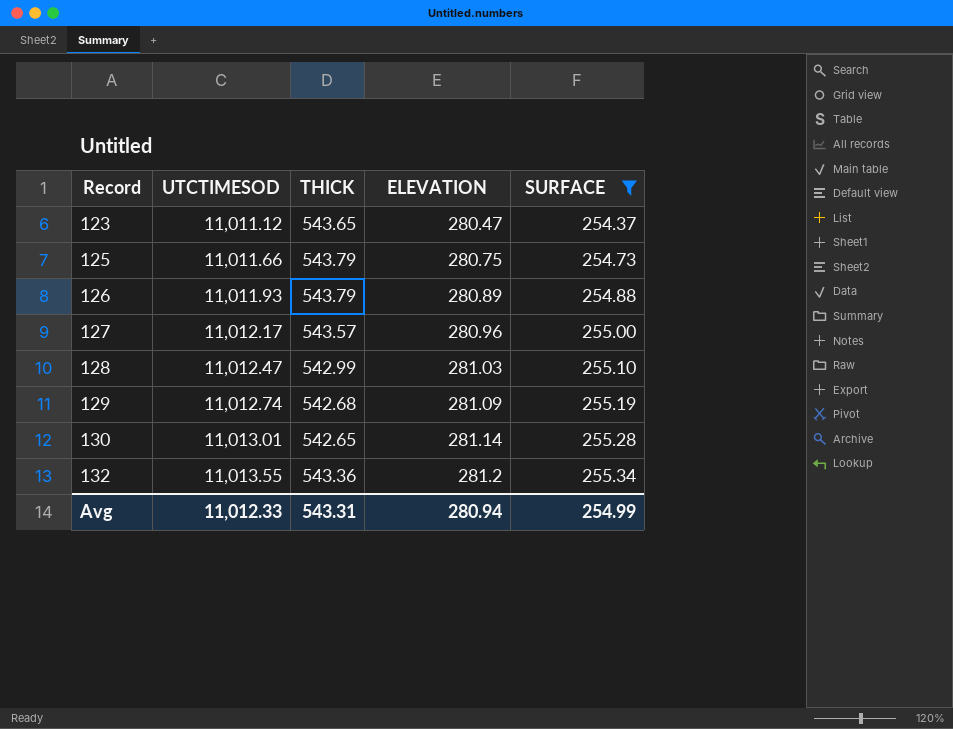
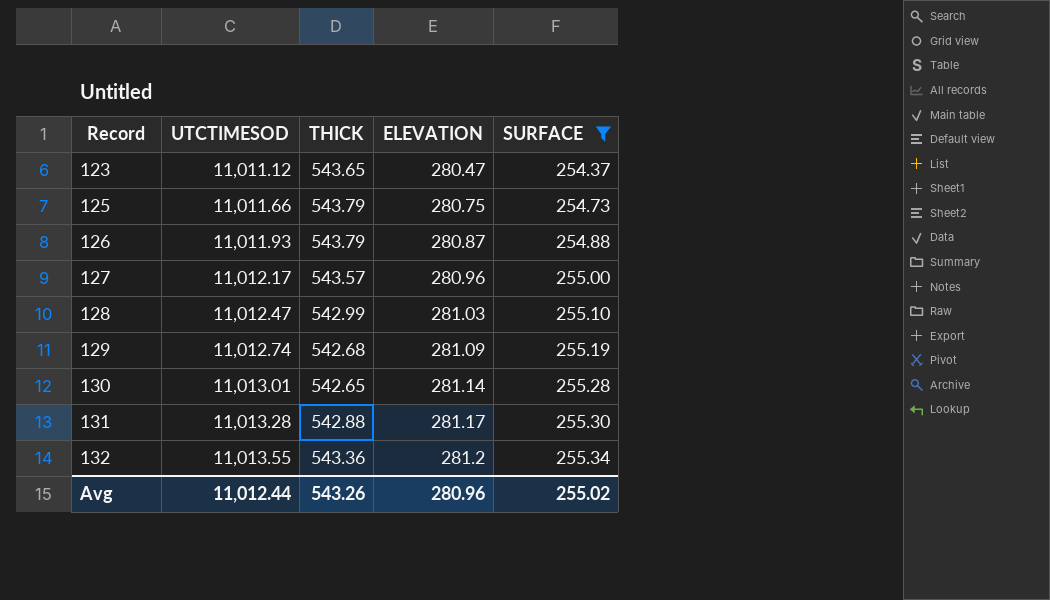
126 | ELEVATION: 280.89 -> 280.87
row 131: none -> 11,013.28 | 542.88 | 281.17 | 255.30
Avg | UTCTIMESOD: 11,012.33 -> 11,012.44
Avg | THICK: 543.31 -> 543.26
Avg | ELEVATION: 280.94 -> 280.96
Avg | SURFACE: 254.99 -> 255.02

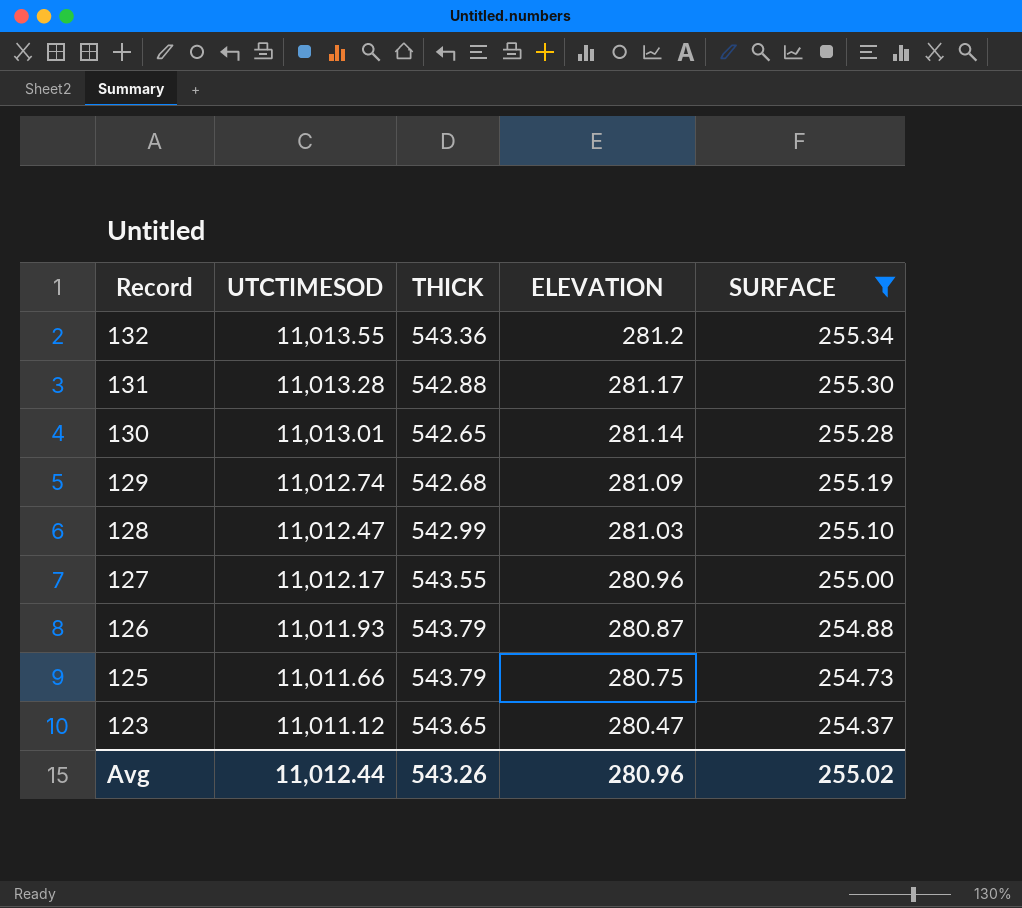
row order: Record ascending -> Record descending
127 | THICK: 543.57 -> 543.55

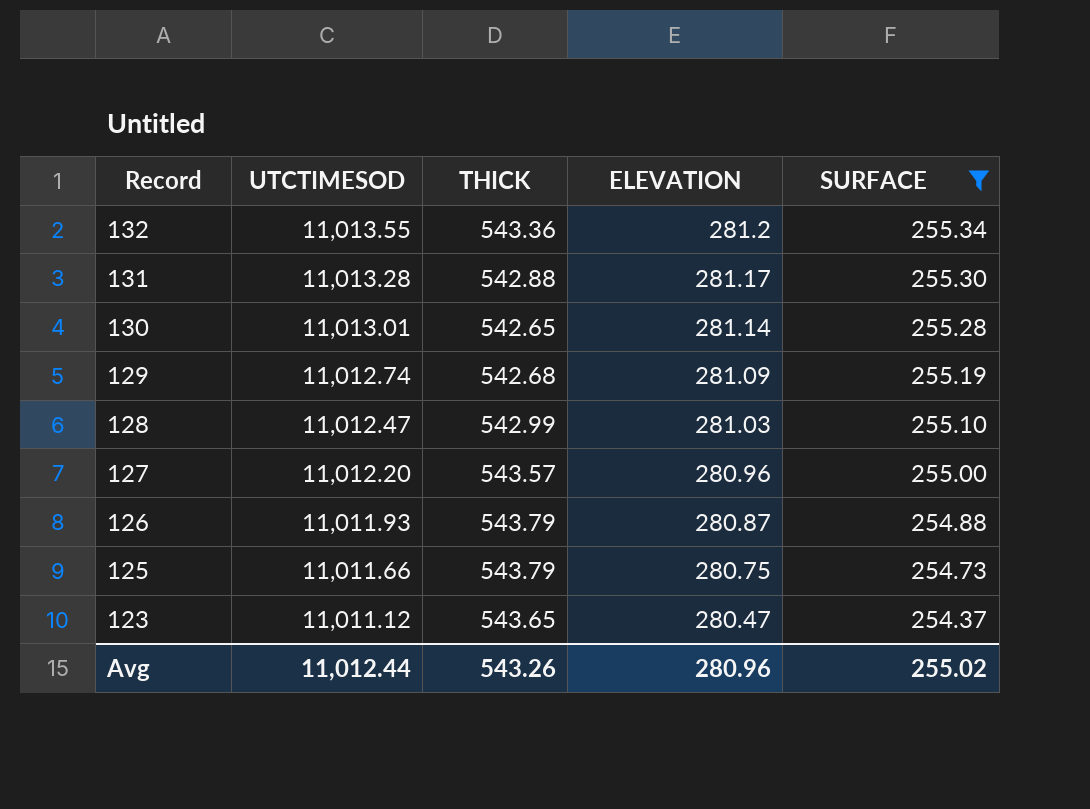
127 | UTCTIMESOD: 11,012.17 -> 11,012.20
127 | THICK: 543.55 -> 543.57

